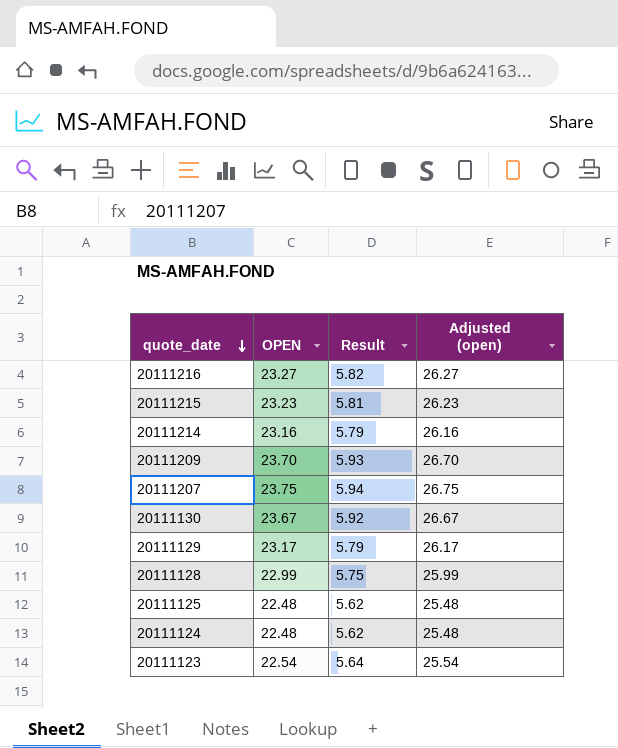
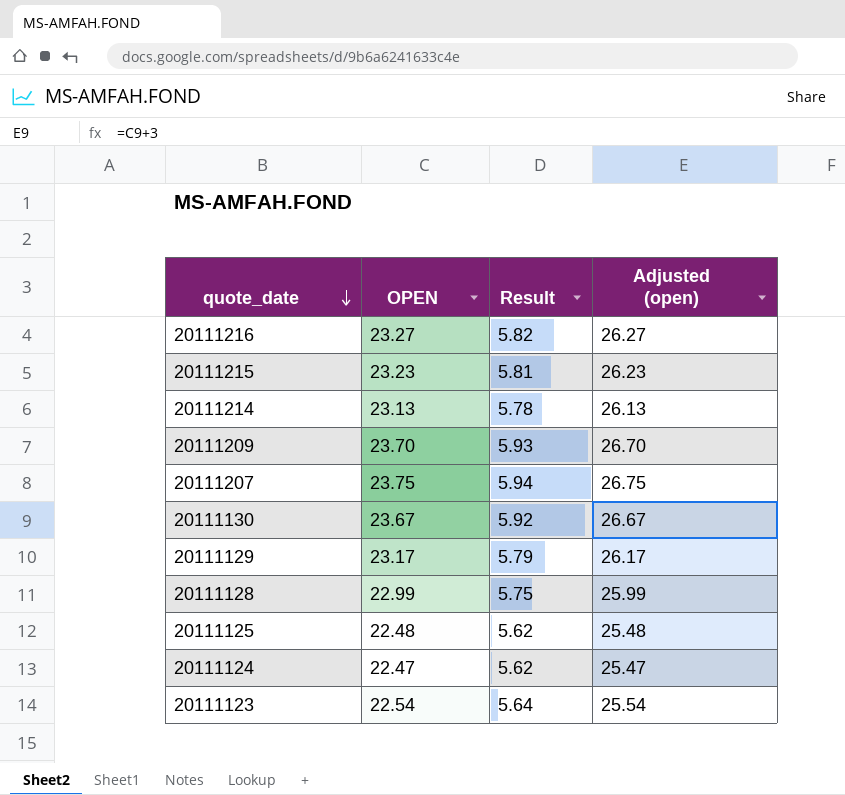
20111214 | OPEN: 23.16 -> 23.13
20111214 | Result: 5.79 -> 5.78
20111214 | Adjusted (open): 26.16 -> 26.13
20111124 | OPEN: 22.48 -> 22.47
20111124 | Adjusted (open): 25.48 -> 25.47

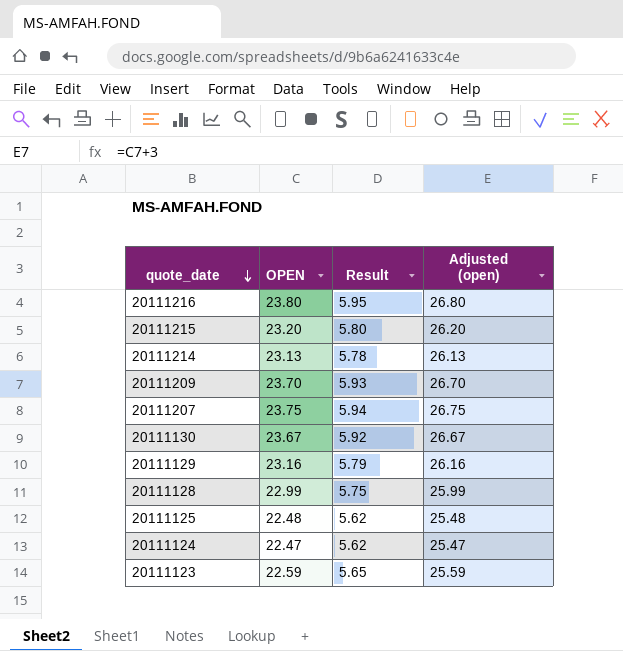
20111216 | OPEN: 23.27 -> 23.80
20111216 | Result: 5.82 -> 5.95
20111216 | Adjusted (open): 26.27 -> 26.80
20111215 | OPEN: 23.23 -> 23.20
20111215 | Result: 5.81 -> 5.80
20111215 | Adjusted (open): 26.23 -> 26.20
20111129 | OPEN: 23.17 -> 23.16
20111129 | Adjusted (open): 26.17 -> 26.16
20111123 | OPEN: 22.54 -> 22.59
20111123 | Result: 5.64 -> 5.65
20111123 | Adjusted (open): 25.54 -> 25.59

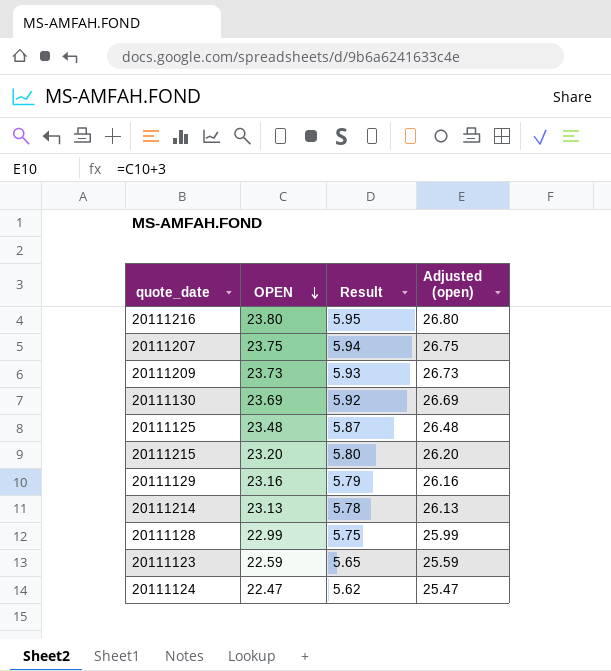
row order: quote_date descending -> OPEN descending
20111209 | OPEN: 23.70 -> 23.73
20111209 | Adjusted (open): 26.70 -> 26.73
20111130 | OPEN: 23.67 -> 23.69
20111130 | Adjusted (open): 26.67 -> 26.69
20111125 | OPEN: 22.48 -> 23.48
20111125 | Result: 5.62 -> 5.87
20111125 | Adjusted (open): 25.48 -> 26.48

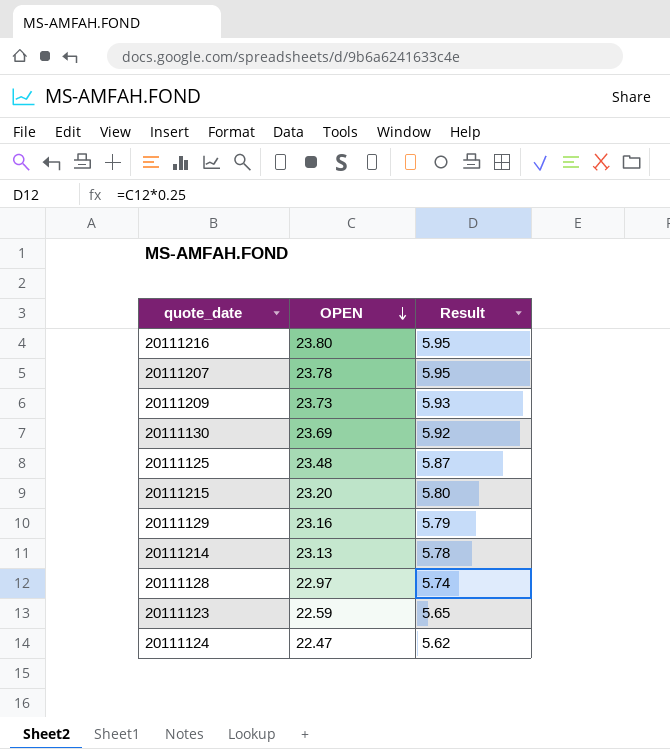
column Adjusted (open) | formula: [OPEN] + 3 -> none
20111207 | OPEN: 23.75 -> 23.78
20111207 | Result: 5.94 -> 5.95
20111128 | OPEN: 22.99 -> 22.97
20111128 | Result: 5.75 -> 5.74

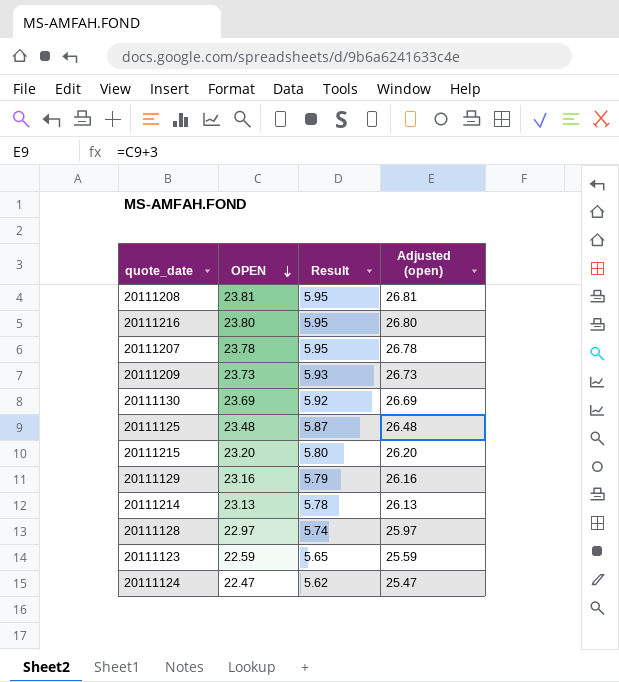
column Adjusted (open) | formula: none -> [OPEN] + 3
row 20111208: none -> 23.81 | 5.95 | 26.81

